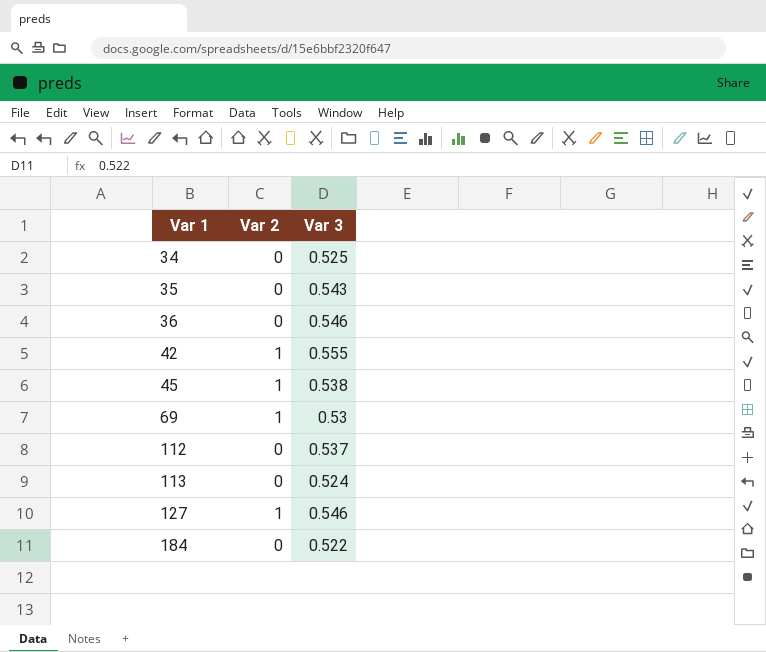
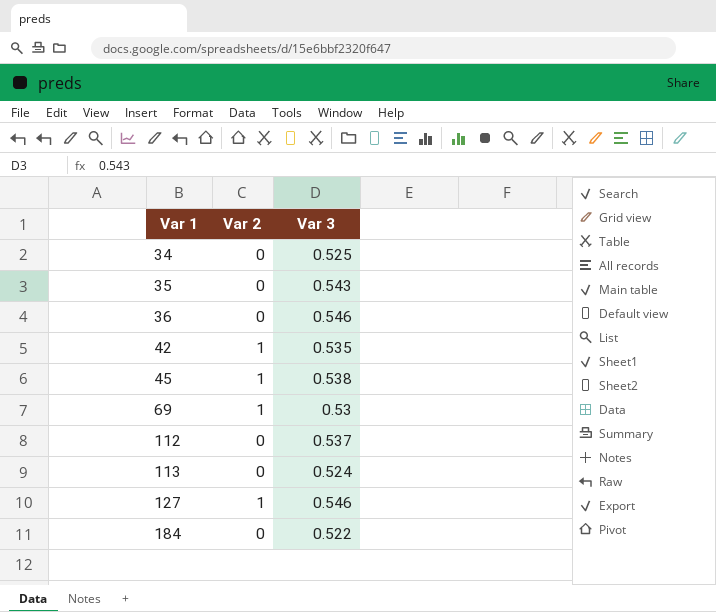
42 | Var 3: 0.555 -> 0.535

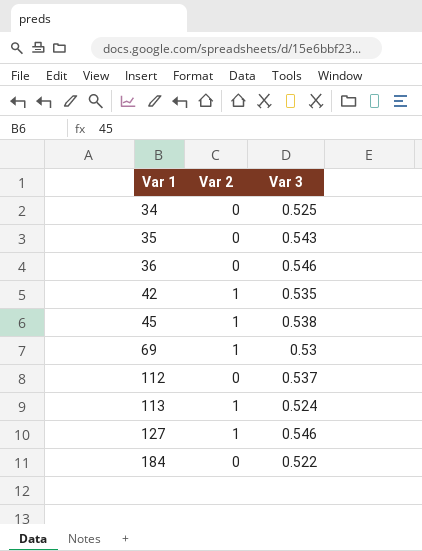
113 | Var 2: 0 -> 1

